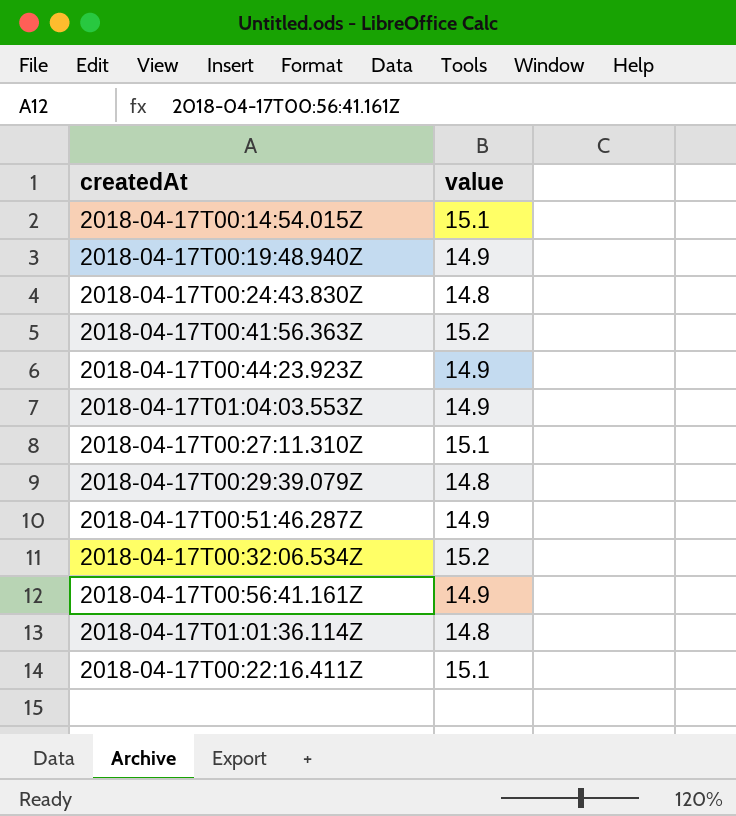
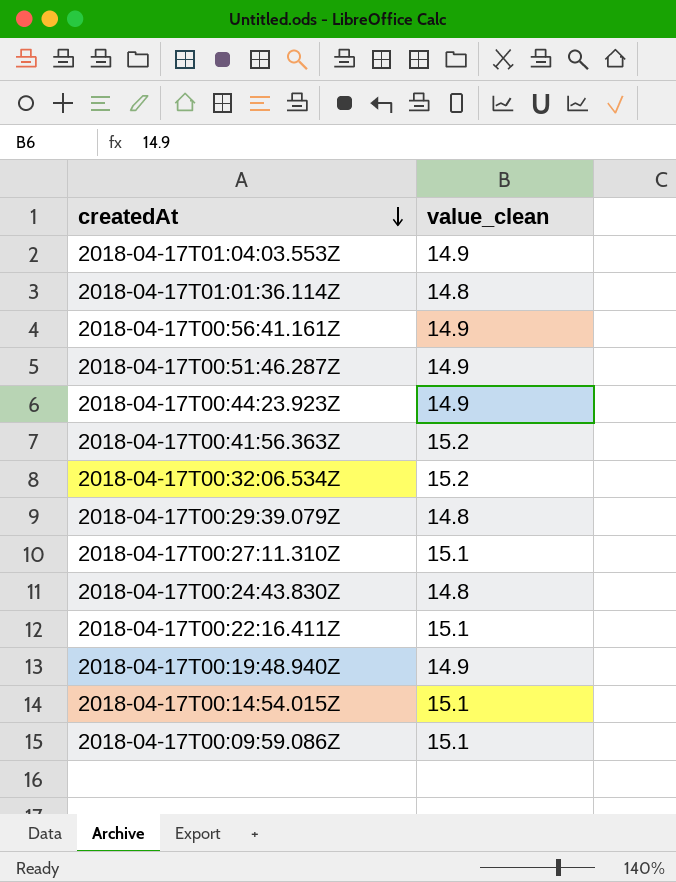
row order: none -> createdAt descending
column name: value -> value_clean
row 2018-04-17T00:09:59.086Z: none -> 15.1

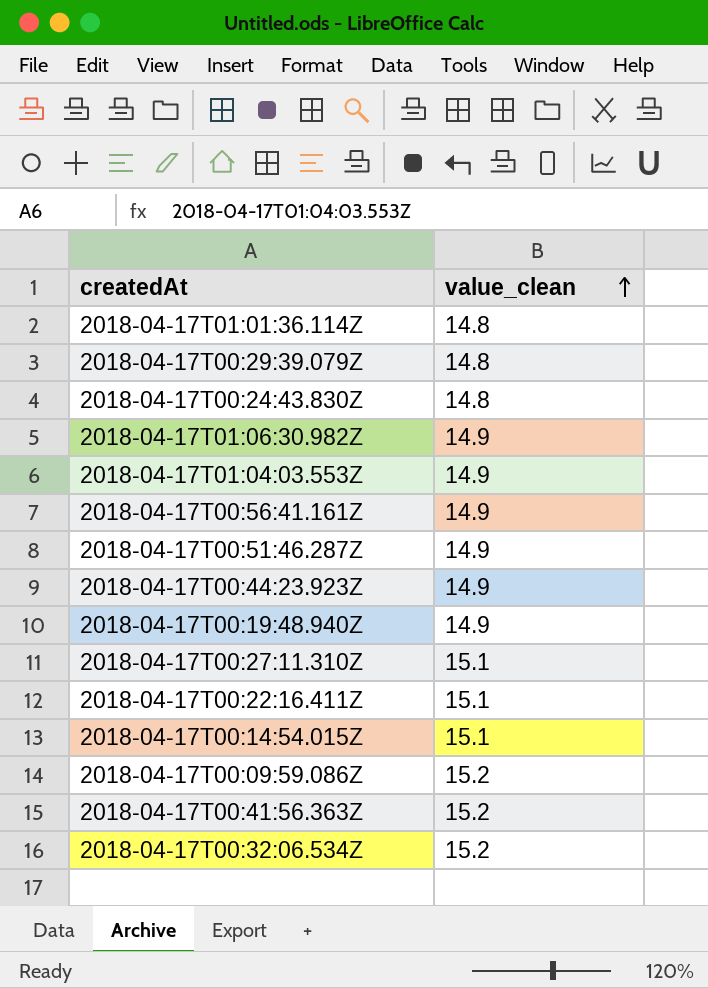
row order: createdAt descending -> value_clean ascending
row 2018-04-17T01:06:30.982Z: none -> 14.9
2018-04-17T00:09:59.086Z | value_clean: 15.1 -> 15.2

